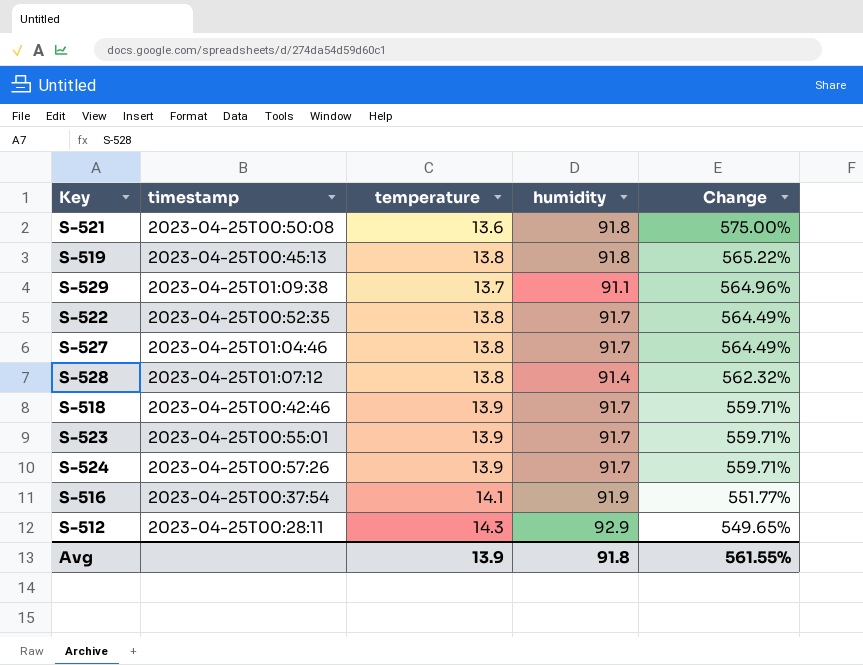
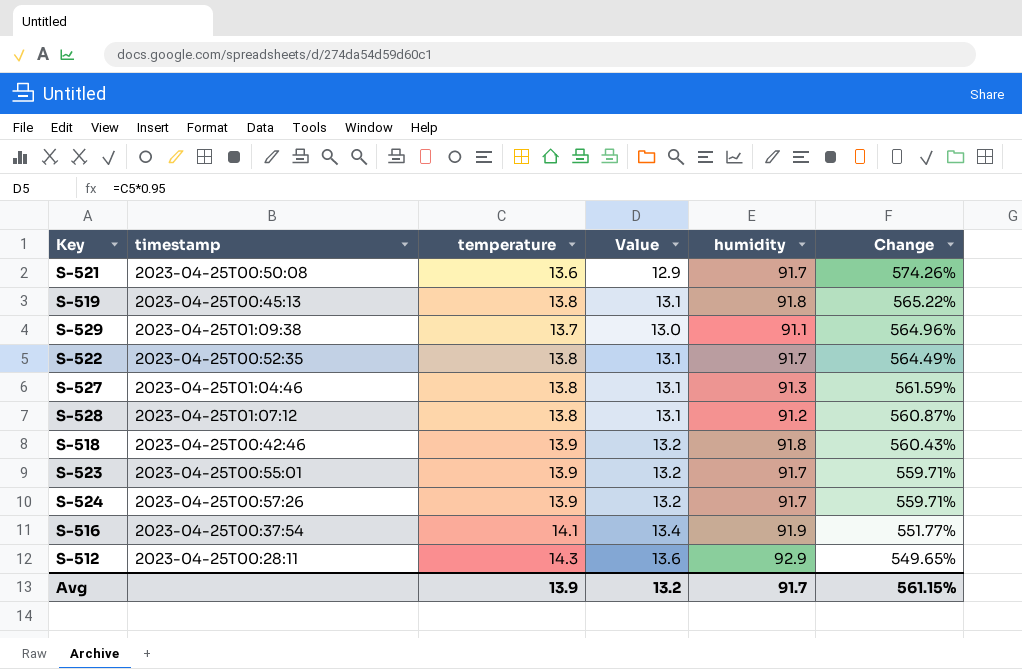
column Value | formula: none -> [temperature] * 0.95
S-521 | humidity: 91.8 -> 91.7
S-521 | Change: 575.00% -> 574.26%
S-527 | humidity: 91.7 -> 91.3
S-527 | Change: 564.49% -> 561.59%
S-528 | humidity: 91.4 -> 91.2
S-528 | Change: 562.32% -> 560.87%
S-518 | humidity: 91.7 -> 91.8
S-518 | Change: 559.71% -> 560.43%
Avg | humidity: 91.8 -> 91.7
Avg | Change: 561.55% -> 561.15%

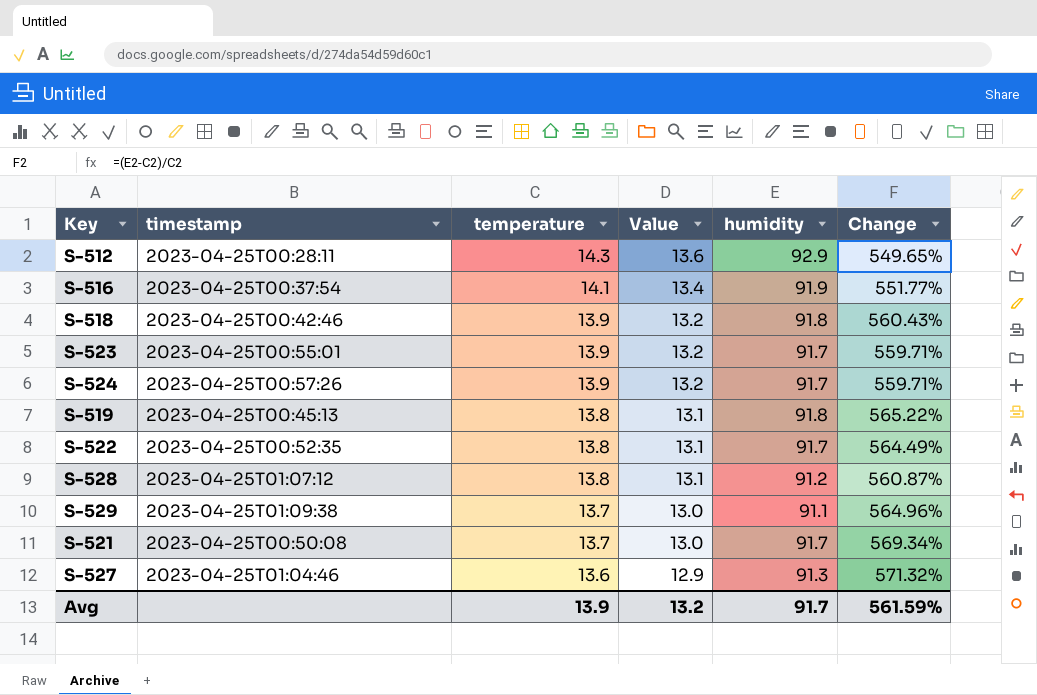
row order: Change descending -> temperature descending
S-521 | temperature: 13.6 -> 13.7
S-521 | Value: 12.9 -> 13.0
S-521 | Change: 574.26% -> 569.34%
S-527 | temperature: 13.8 -> 13.6
S-527 | Value: 13.1 -> 12.9
S-527 | Change: 561.59% -> 571.32%
Avg | Change: 561.15% -> 561.59%

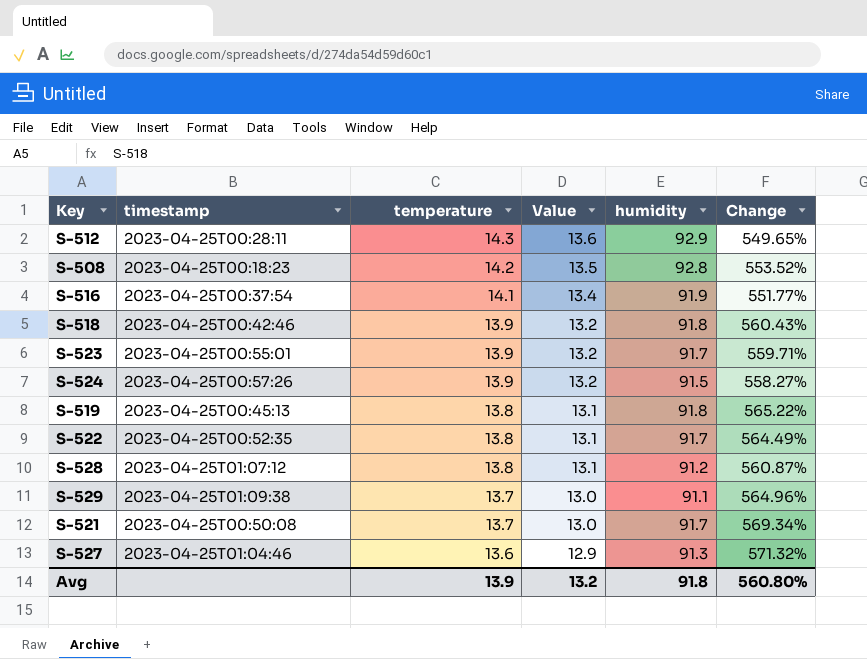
row S-508: none -> 2023-04-25T00:18:23 | 14.2 | 13.5 | 92.8 | 553.52%
S-524 | humidity: 91.7 -> 91.5
S-524 | Change: 559.71% -> 558.27%
Avg | humidity: 91.7 -> 91.8
Avg | Change: 561.59% -> 560.80%

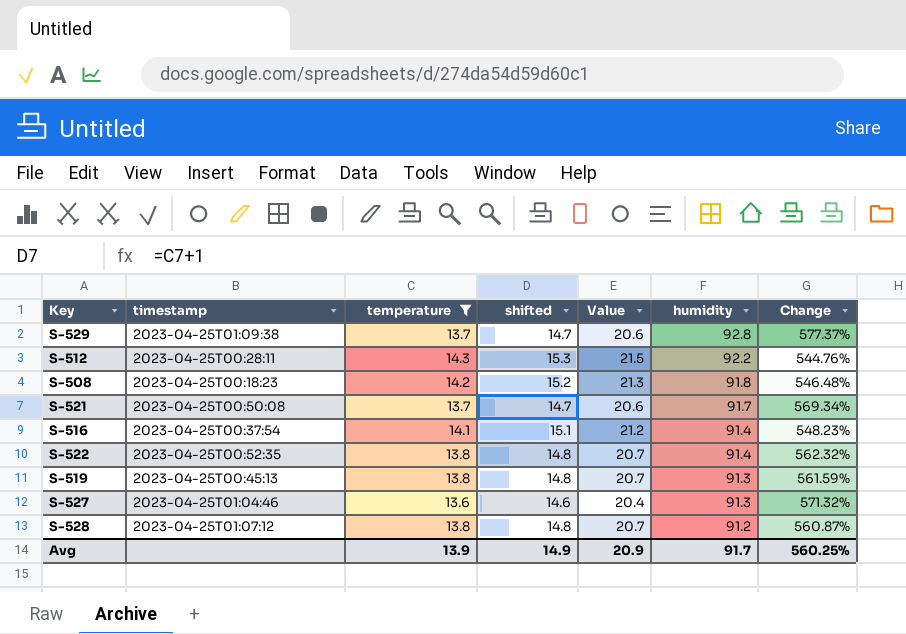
filter: none -> temperature != 13.9
row order: temperature descending -> humidity descending
column shifted | formula: none -> [temperature] + 1
column Value | formula: [temperature] * 0.95 -> [temperature] * 1.5
S-529 | humidity: 91.1 -> 92.8
S-529 | Change: 564.96% -> 577.37%
S-512 | humidity: 92.9 -> 92.2
S-512 | Change: 549.65% -> 544.76%
S-508 | humidity: 92.8 -> 91.8
S-508 | Change: 553.52% -> 546.48%
S-516 | humidity: 91.9 -> 91.4
S-516 | Change: 551.77% -> 548.23%
S-522 | humidity: 91.7 -> 91.4
S-522 | Change: 564.49% -> 562.32%
S-519 | humidity: 91.8 -> 91.3
S-519 | Change: 565.22% -> 561.59%
Avg | Value: 13.2 -> 20.9
Avg | humidity: 91.8 -> 91.7
Avg | Change: 560.80% -> 560.25%

